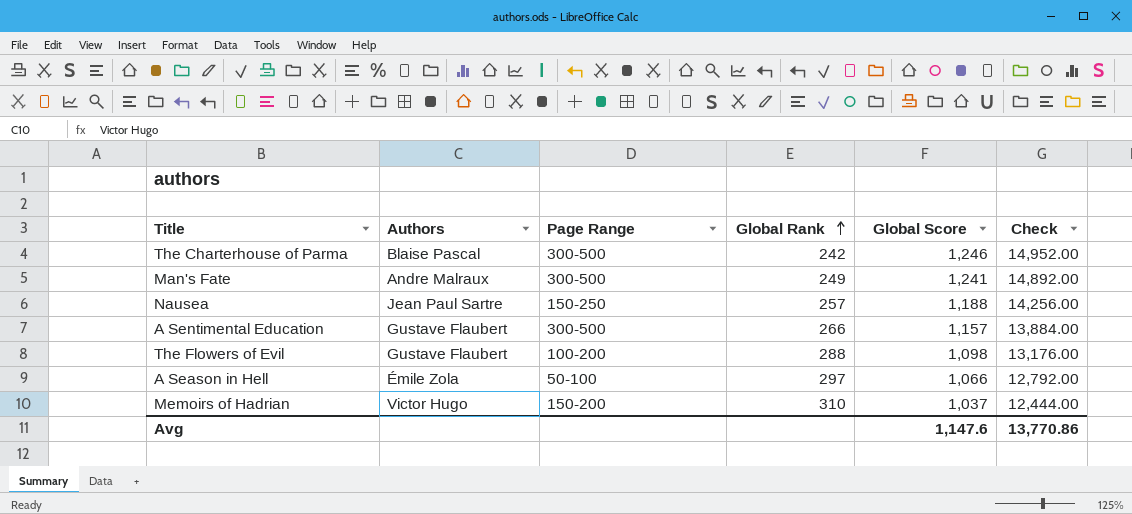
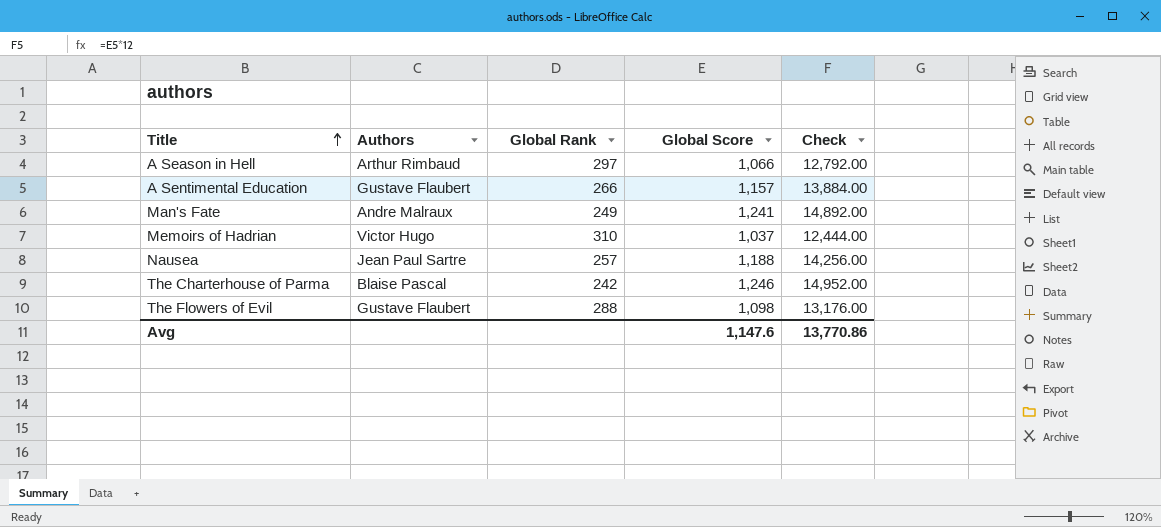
row order: Global Rank ascending -> Title ascending
column Page Range | position: 3 -> none
A Season in Hell | Authors: Émile Zola -> Arthur Rimbaud

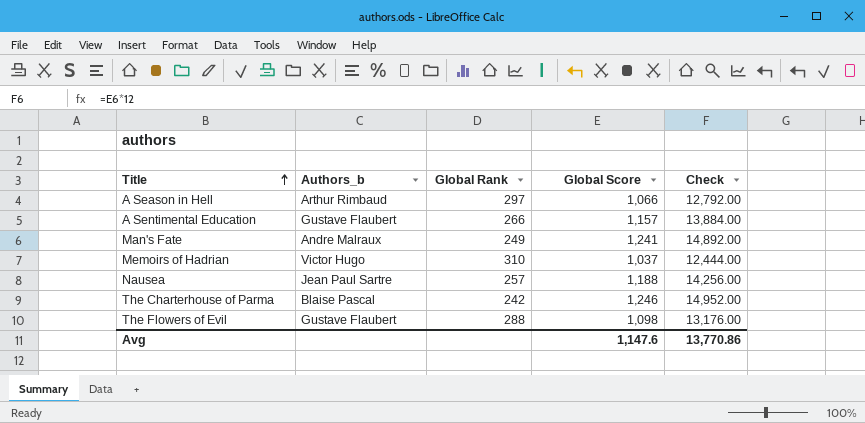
column name: Authors -> Authors_b

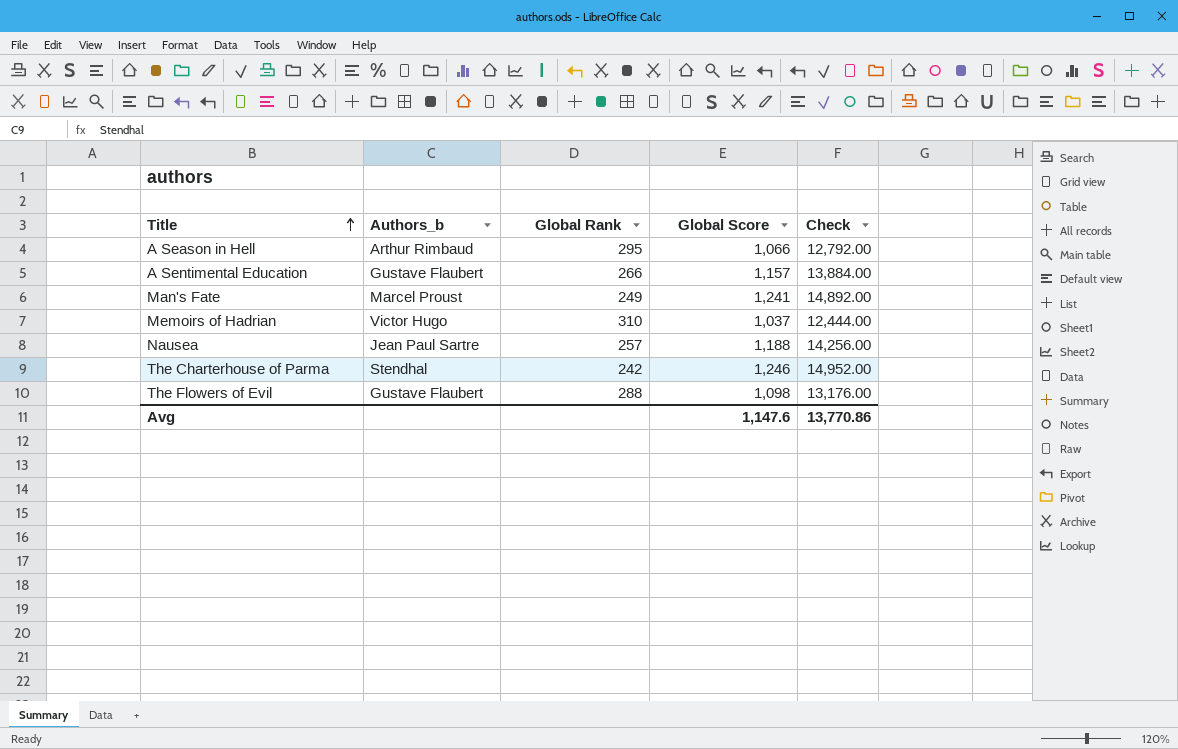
A Season in Hell | Global Rank: 297 -> 295
Man's Fate | Authors_b: Andre Malraux -> Marcel Proust
The Charterhouse of Parma | Authors_b: Blaise Pascal -> Stendhal

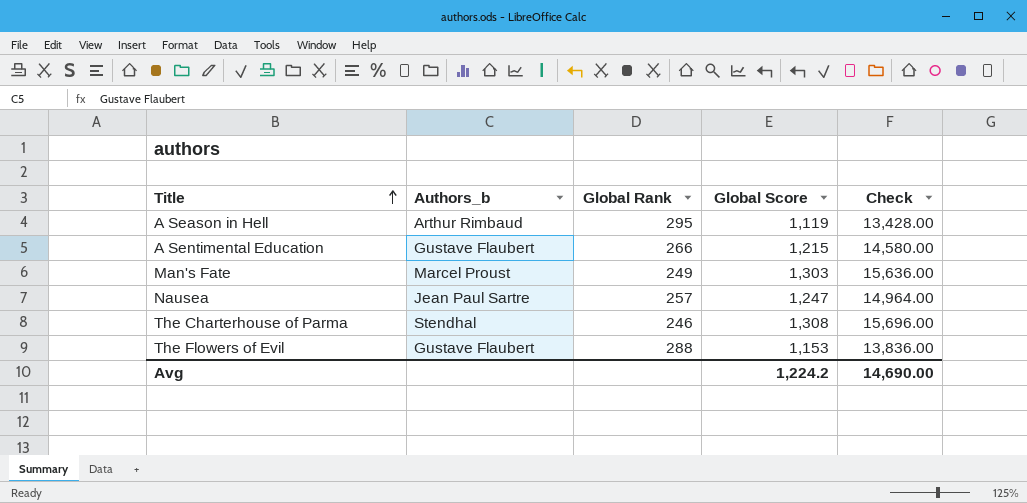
row Memoirs of Hadrian: Victor Hugo | 310 | 1,037 | 12,444.00 -> none
A Season in Hell | Global Score: 1,066 -> 1,119
A Season in Hell | Check: 12,792.00 -> 13,428.00
A Sentimental Education | Global Score: 1,157 -> 1,215
A Sentimental Education | Check: 13,884.00 -> 14,580.00
Man's Fate | Global Score: 1,241 -> 1,303
Man's Fate | Check: 14,892.00 -> 15,636.00
Nausea | Global Score: 1,188 -> 1,247
Nausea | Check: 14,256.00 -> 14,964.00
The Charterhouse of Parma | Global Rank: 242 -> 246
The Charterhouse of Parma | Global Score: 1,246 -> 1,308
The Charterhouse of Parma | Check: 14,952.00 -> 15,696.00
The Flowers of Evil | Global Score: 1,098 -> 1,153
The Flowers of Evil | Check: 13,176.00 -> 13,836.00
Avg | Global Score: 1,147.6 -> 1,224.2
Avg | Check: 13,770.86 -> 14,690.00

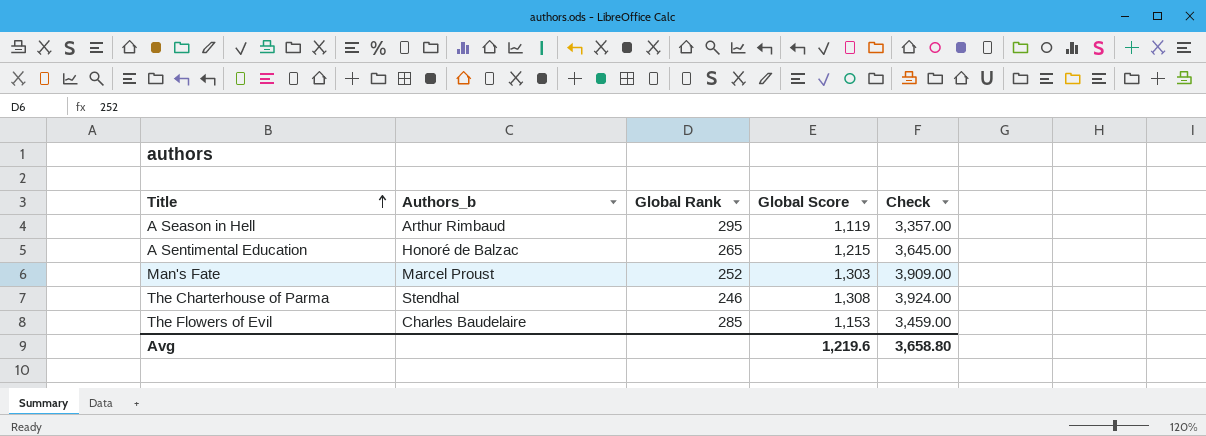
column Check | formula: [Global Score] * 12 -> [Global Score] * 3
row Nausea: Jean Paul Sartre | 257 | 1,247 | 14,964.00 -> none
A Sentimental Education | Authors_b: Gustave Flaubert -> Honoré de Balzac
A Sentimental Education | Global Rank: 266 -> 265
Man's Fate | Global Rank: 249 -> 252
The Flowers of Evil | Authors_b: Gustave Flaubert -> Charles Baudelaire
The Flowers of Evil | Global Rank: 288 -> 285
Avg | Global Score: 1,224.2 -> 1,219.6
Avg | Check: 14,690.00 -> 3,658.80

